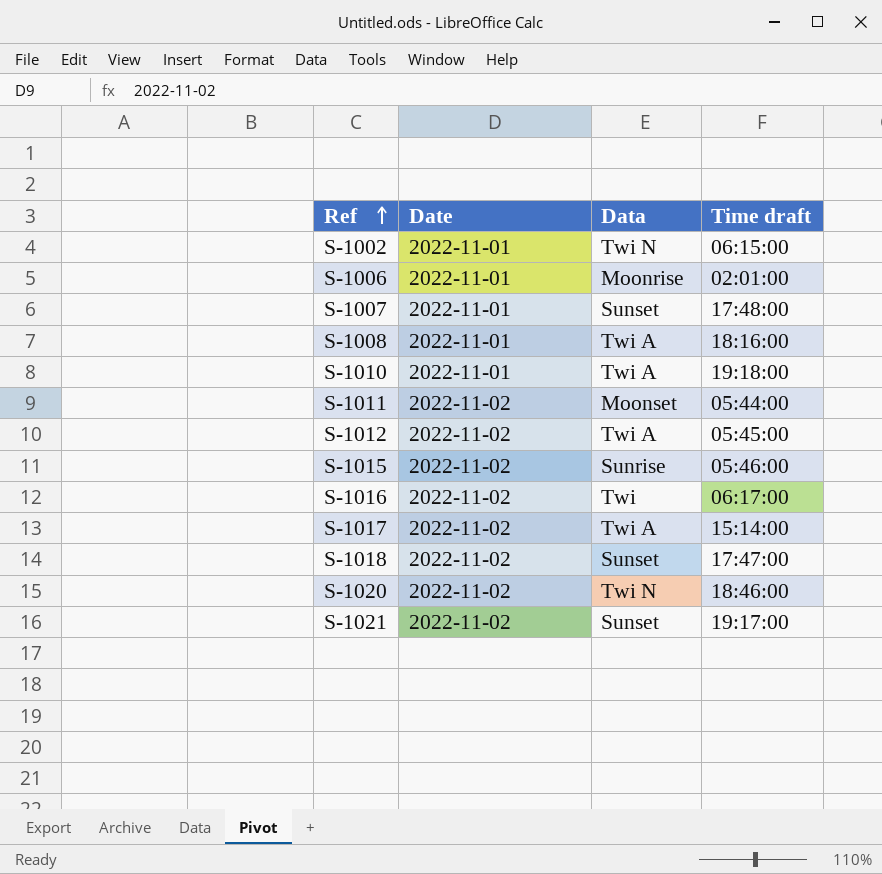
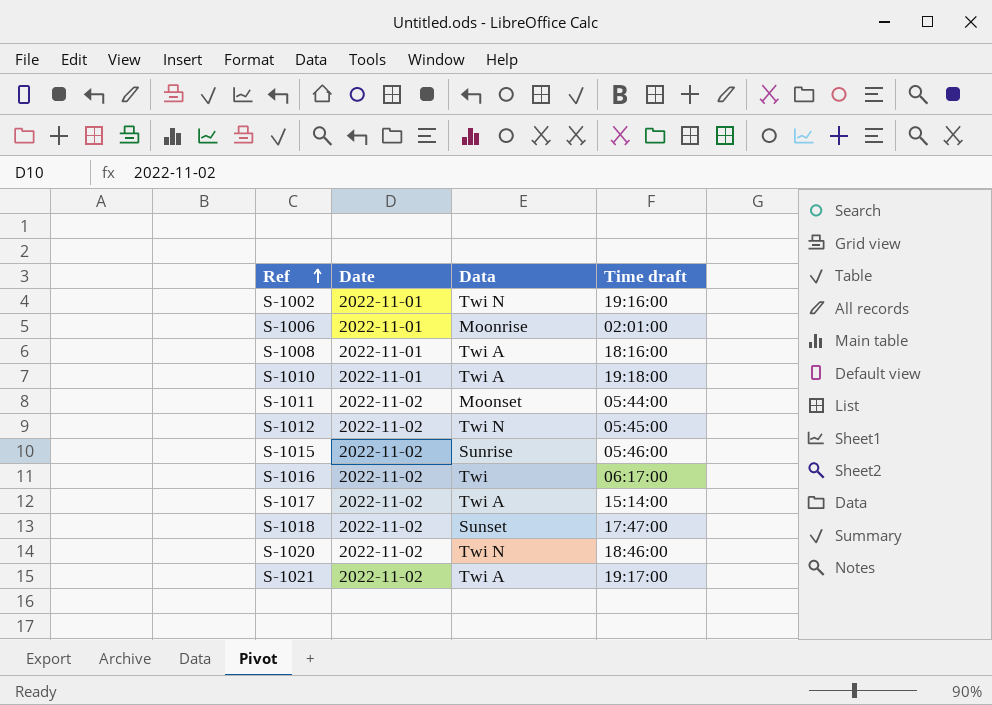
row S-1007: 2022-11-01 | Sunset | 17:48:00 -> none
S-1002 | Time draft: 06:15:00 -> 19:16:00
S-1012 | Data: Twi A -> Twi N
S-1021 | Data: Sunset -> Twi A

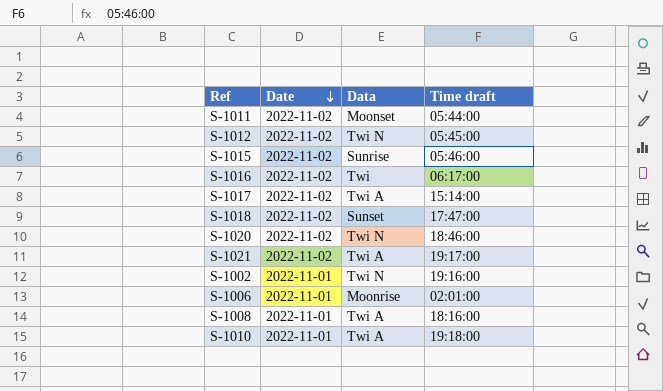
row order: Ref ascending -> Date descending

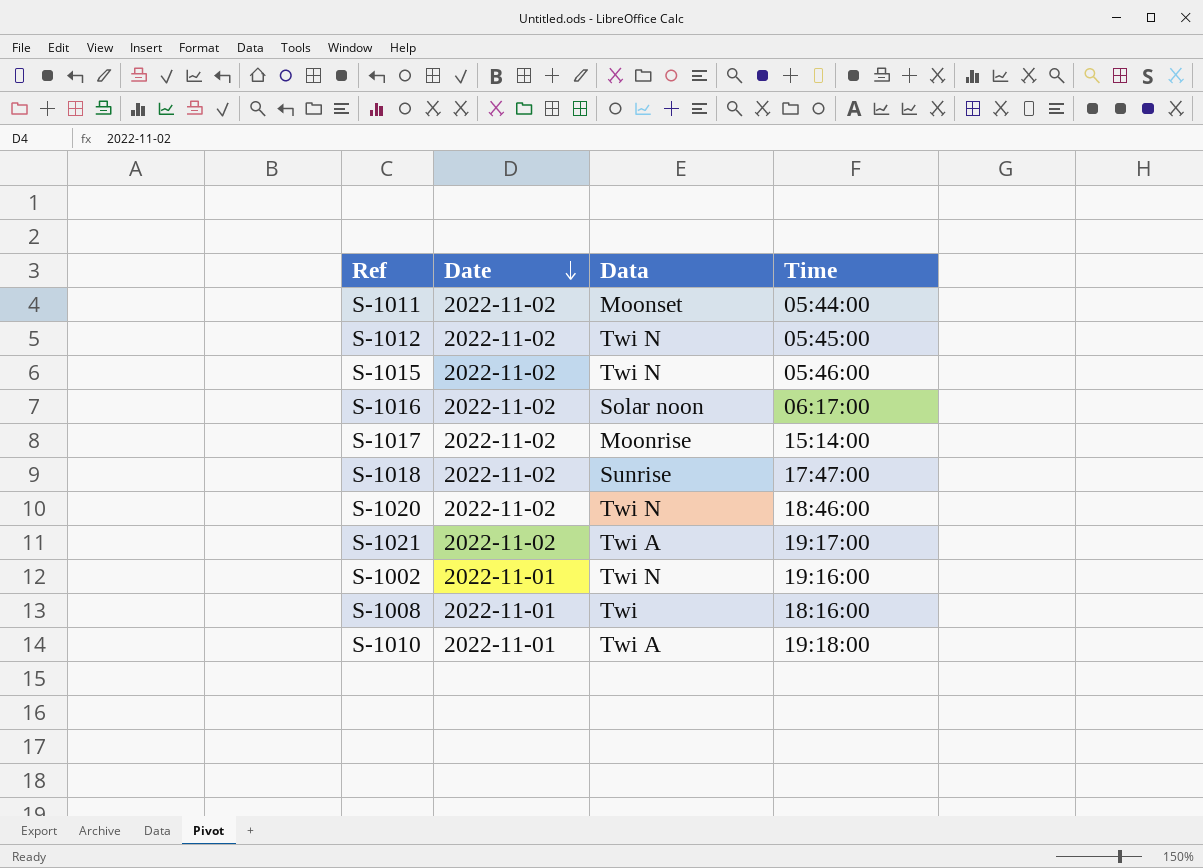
column name: Time draft -> Time
row S-1006: 2022-11-01 | Moonrise | 02:01:00 -> none
S-1015 | Data: Sunrise -> Twi N
S-1016 | Data: Twi -> Solar noon
S-1017 | Data: Twi A -> Moonrise
S-1018 | Data: Sunset -> Sunrise
S-1008 | Data: Twi A -> Twi

